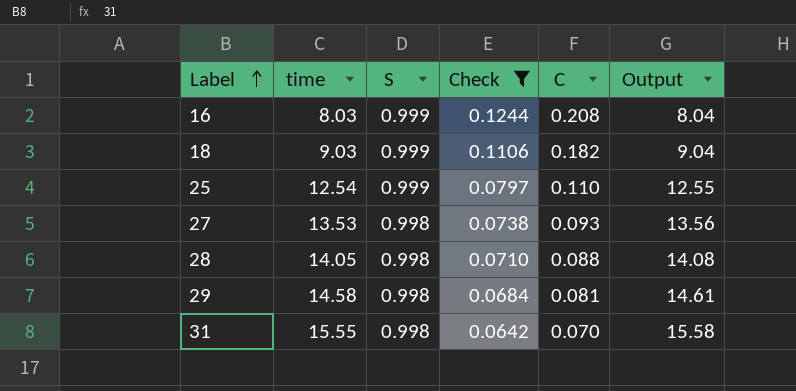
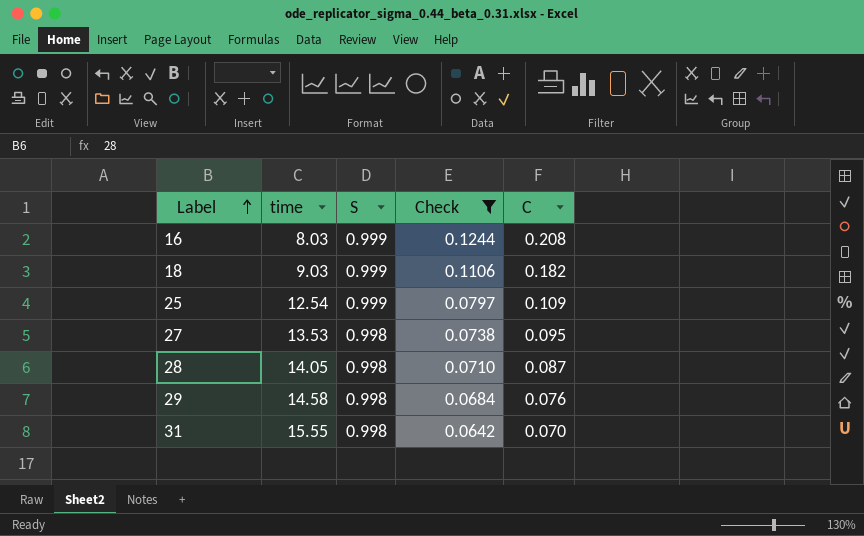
column Output | formula: [time] / [S] -> none
25 | C: 0.110 -> 0.109
27 | C: 0.093 -> 0.095
28 | C: 0.088 -> 0.087
29 | C: 0.081 -> 0.076

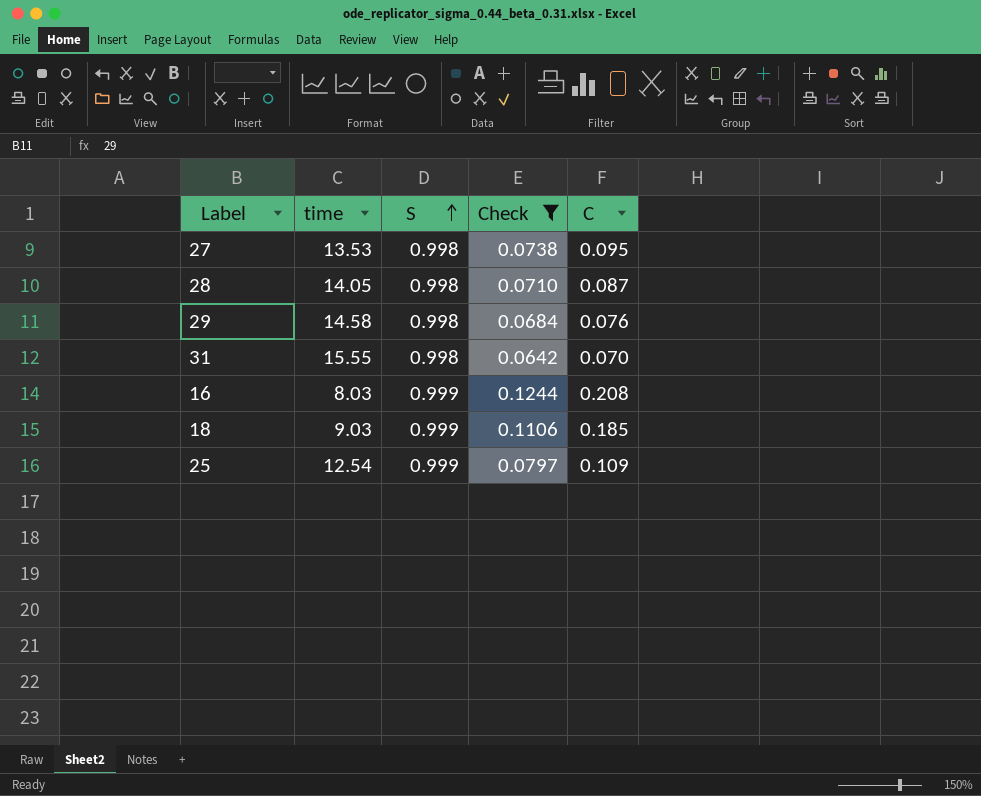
row order: Label ascending -> S ascending
18 | C: 0.182 -> 0.185

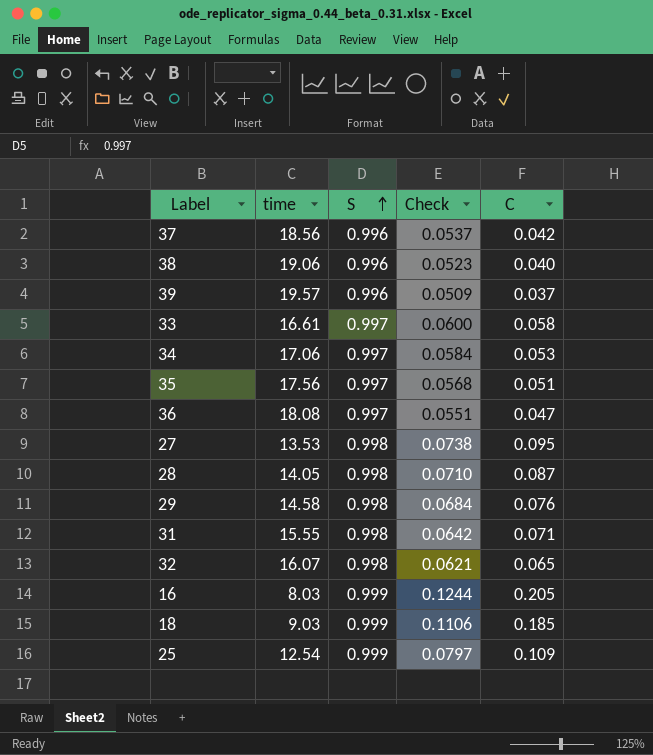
filter: Check >= 0.0642 -> none
31 | C: 0.070 -> 0.071
16 | C: 0.208 -> 0.205

